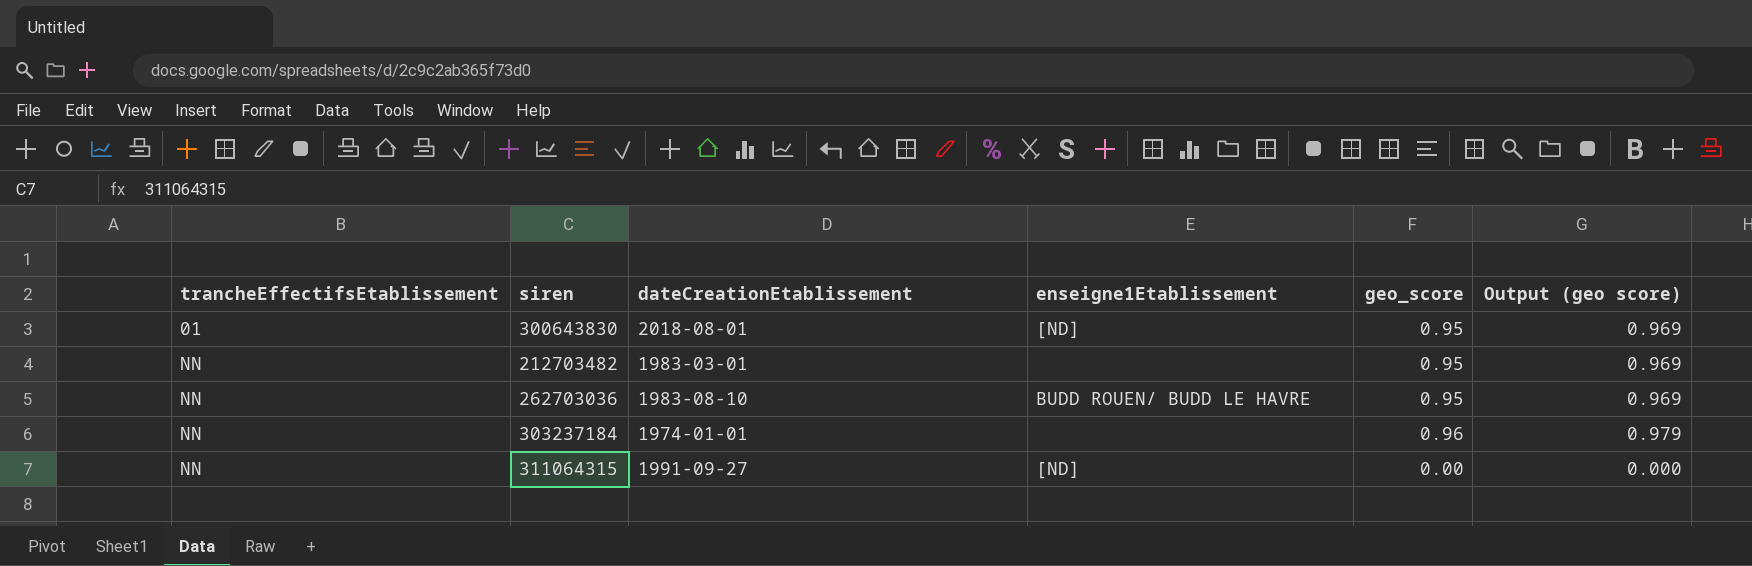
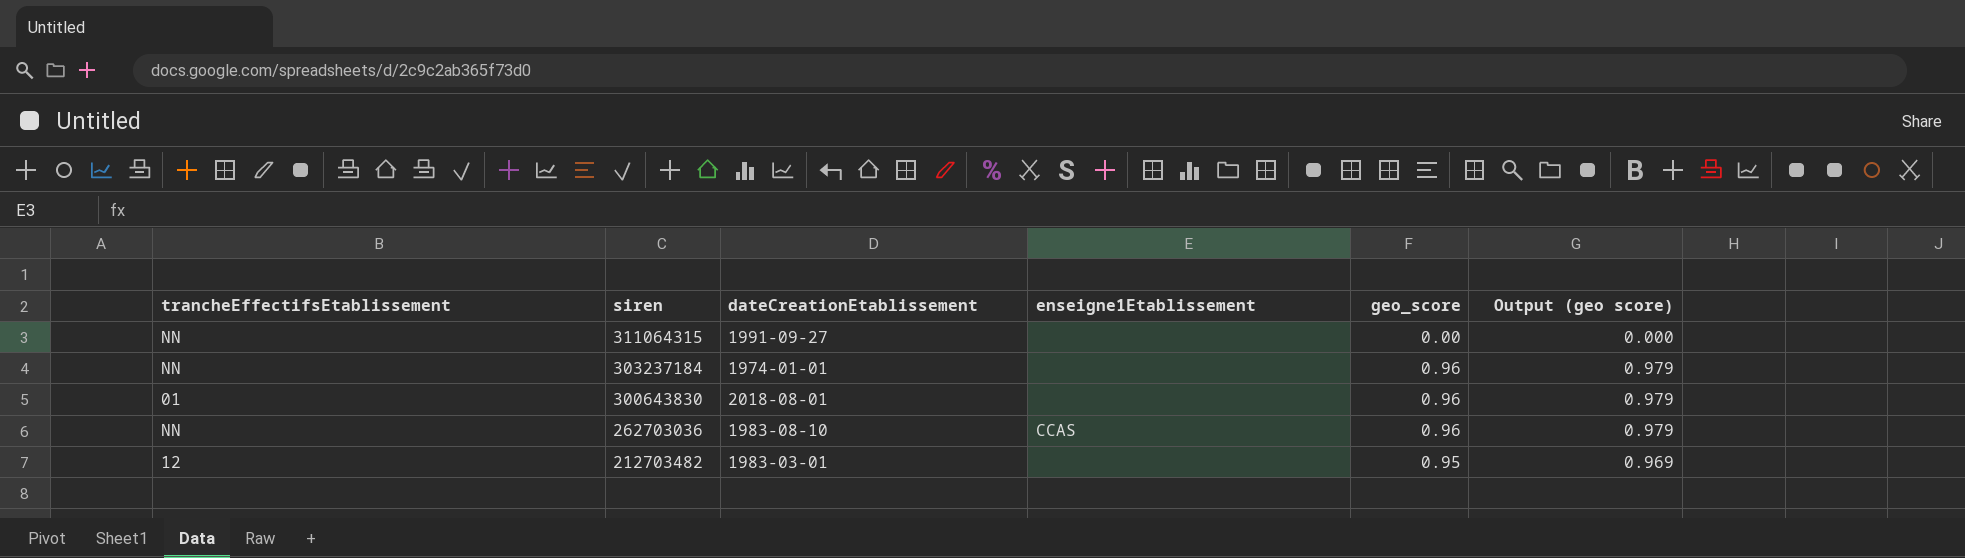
row order: trancheEffectifsEtablissement ascending -> siren descending
311064315 | enseigne1Etablissement: [ND] -> none
300643830 | enseigne1Etablissement: [ND] -> none
300643830 | geo_score: 0.95 -> 0.96
300643830 | Output (geo score): 0.969 -> 0.979
262703036 | enseigne1Etablissement: BUDD ROUEN/ BUDD LE HAVRE -> CCAS
262703036 | geo_score: 0.95 -> 0.96
262703036 | Output (geo score): 0.969 -> 0.979
212703482 | trancheEffectifsEtablissement: NN -> 12

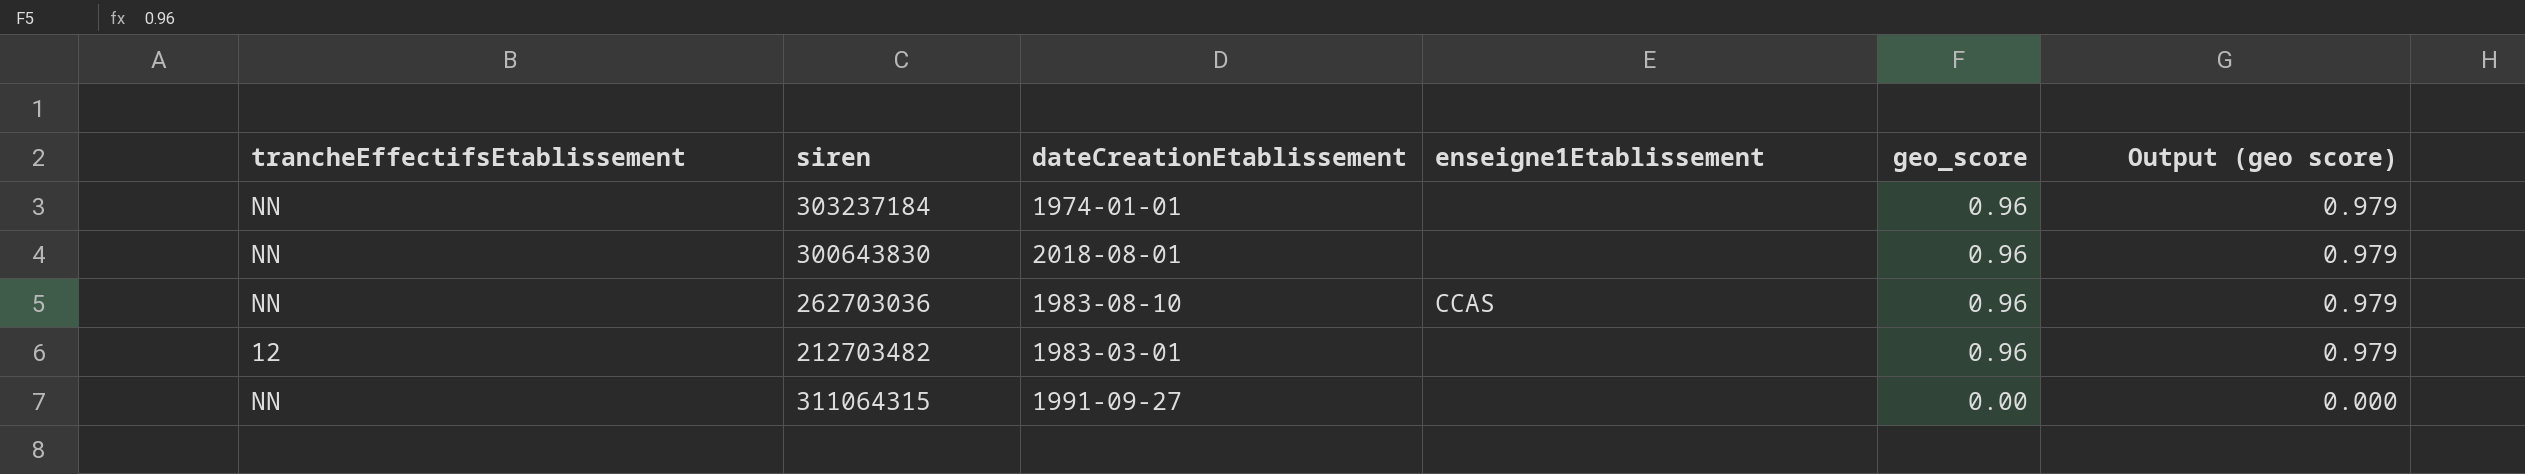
row order: siren descending -> geo_score descending
300643830 | trancheEffectifsEtablissement: 01 -> NN
212703482 | geo_score: 0.95 -> 0.96
212703482 | Output (geo score): 0.969 -> 0.979

